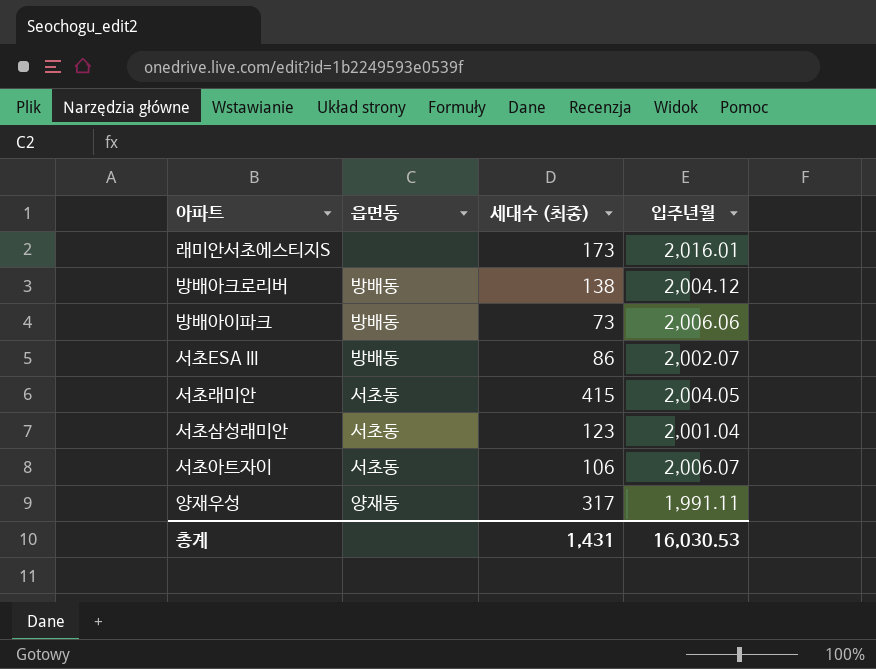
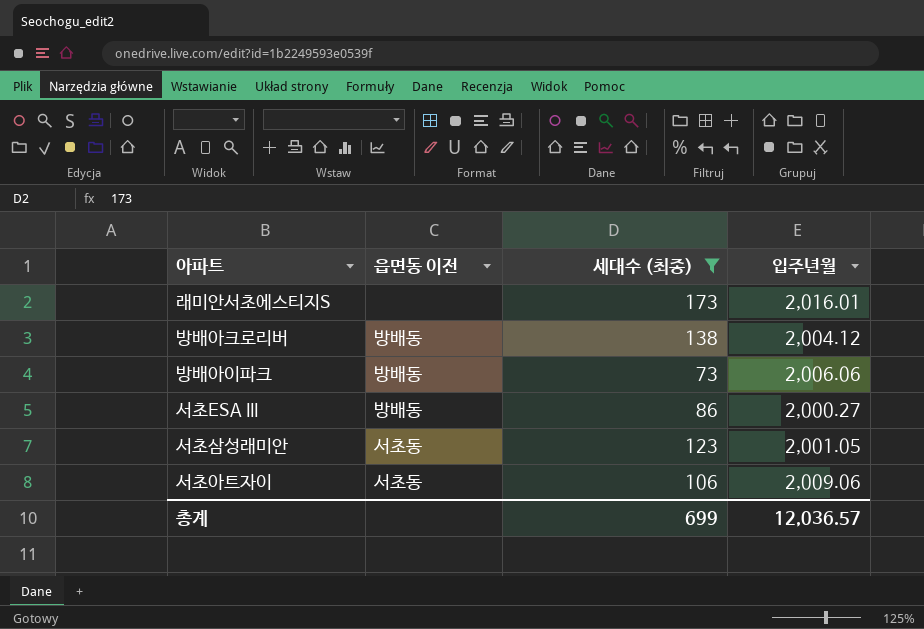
filter: none -> 세대수 (최종) <= 173
column name: 읍면동 -> 읍면동 이전
서초ESA III | 입주년월: 2,002.07 -> 2,000.27
서초삼성래미안 | 입주년월: 2,001.04 -> 2,001.05
서초아트자이 | 입주년월: 2,006.07 -> 2,009.06
총계 | 세대수 (최종): 1,431 -> 699
총계 | 입주년월: 16,030.53 -> 12,036.57

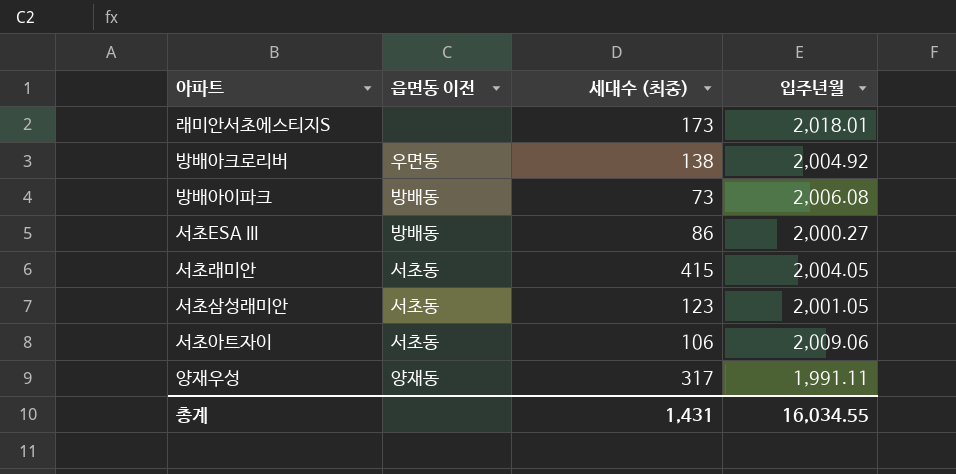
filter: 세대수 (최종) <= 173 -> none
래미안서초에스티지S | 입주년월: 2,016.01 -> 2,018.01
방배아크로리버 | 읍면동 이전: 방배동 -> 우면동
방배아크로리버 | 입주년월: 2,004.12 -> 2,004.92
방배아이파크 | 입주년월: 2,006.06 -> 2,006.08
총계 | 세대수 (최종): 699 -> 1,431
총계 | 입주년월: 12,036.57 -> 16,034.55

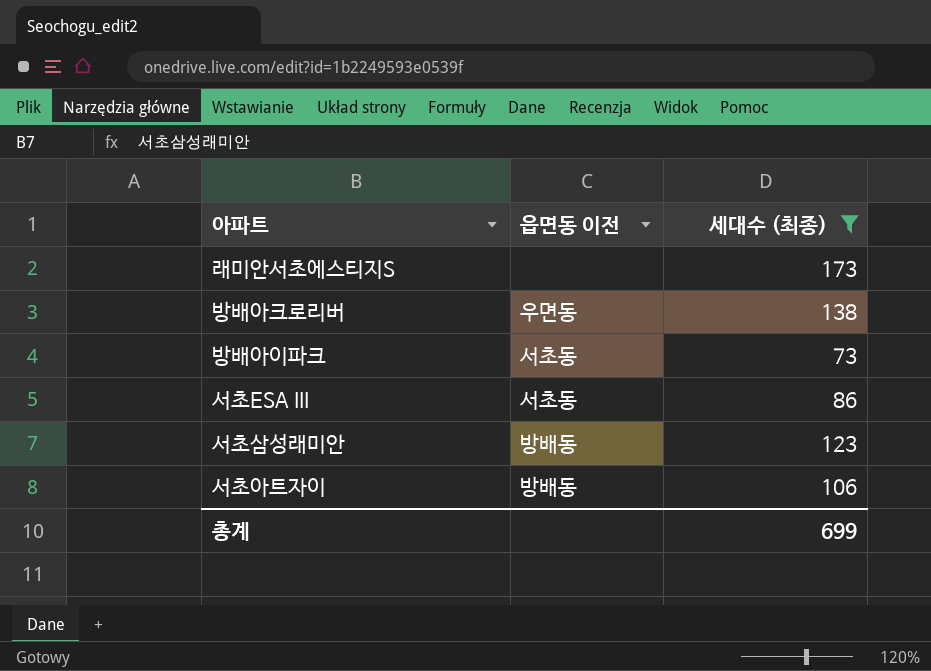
filter: none -> 세대수 (최종) <= 173
column 입주년월 | position: 4 -> none
방배아이파크 | 읍면동 이전: 방배동 -> 서초동
서초ESA III | 읍면동 이전: 방배동 -> 서초동
서초삼성래미안 | 읍면동 이전: 서초동 -> 방배동
서초아트자이 | 읍면동 이전: 서초동 -> 방배동
총계 | 세대수 (최종): 1,431 -> 699

